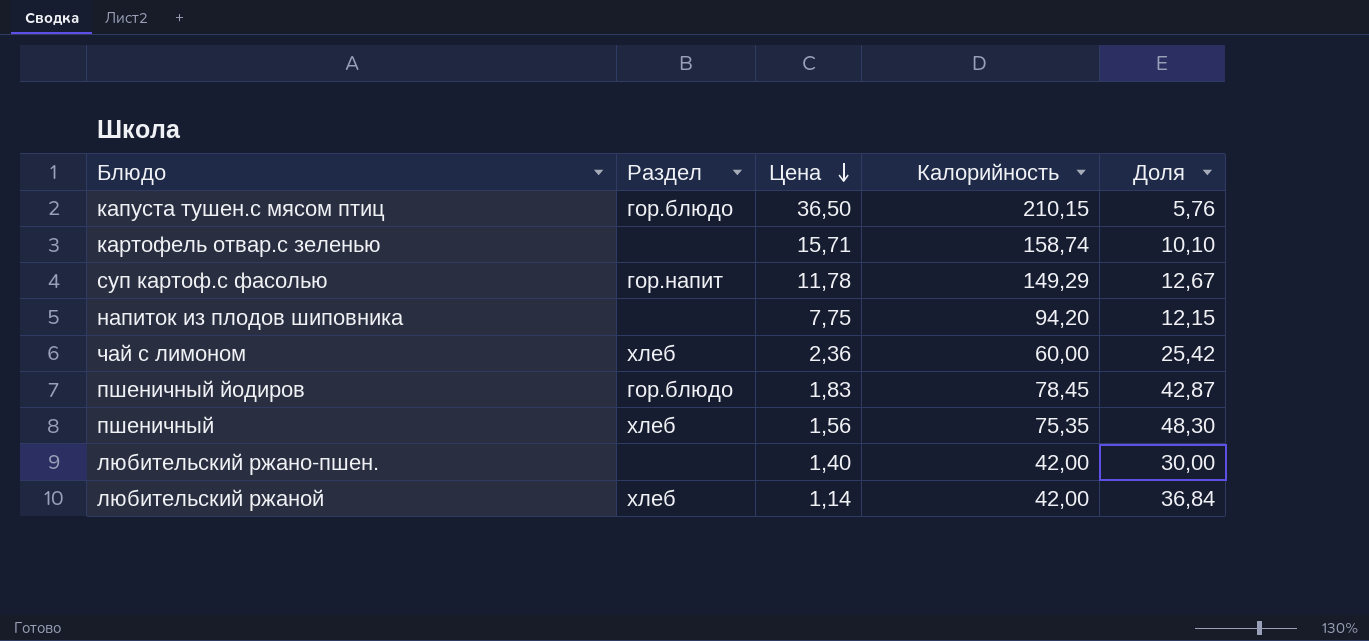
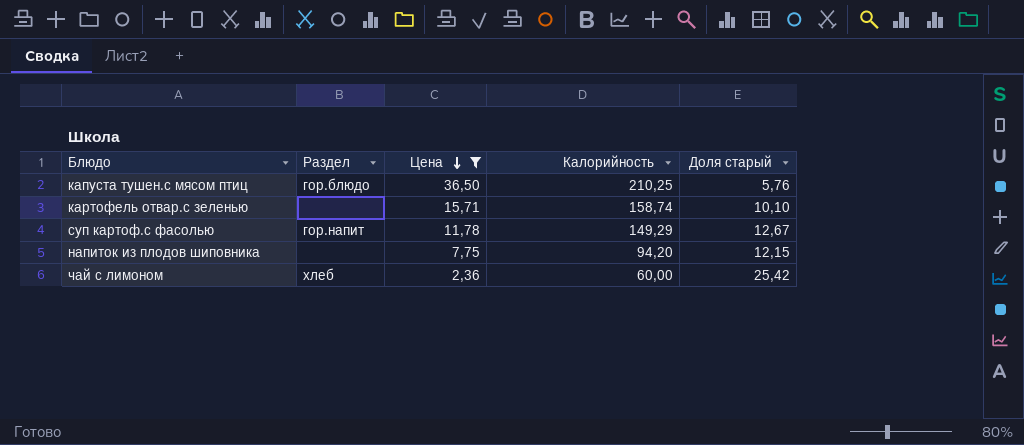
filter: none -> Цена >= 2,36
column name: Доля -> Доля старый
капуста тушен.с мясом птиц | Калорийность: 210,15 -> 210,25

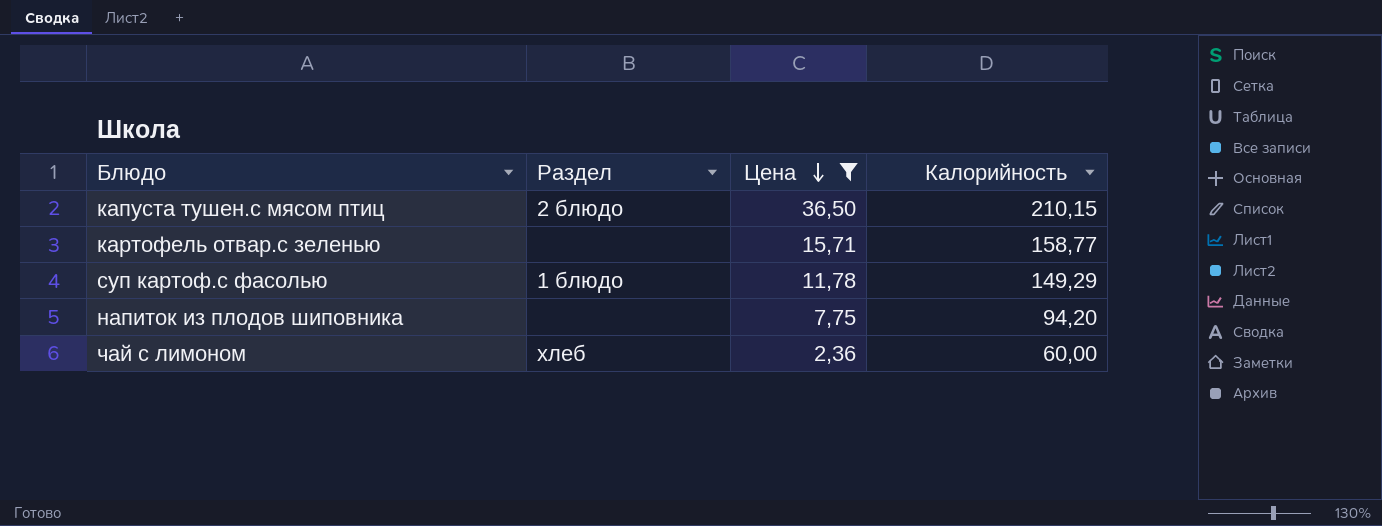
column Доля старый | formula: [Калорийность] / [Цена] -> none
капуста тушен.с мясом птиц | Раздел: гор.блюдо -> 2 блюдо
капуста тушен.с мясом птиц | Калорийность: 210,25 -> 210,15
картофель отвар.с зеленью | Калорийность: 158,74 -> 158,77
суп картоф.с фасолью | Раздел: гор.напит -> 1 блюдо

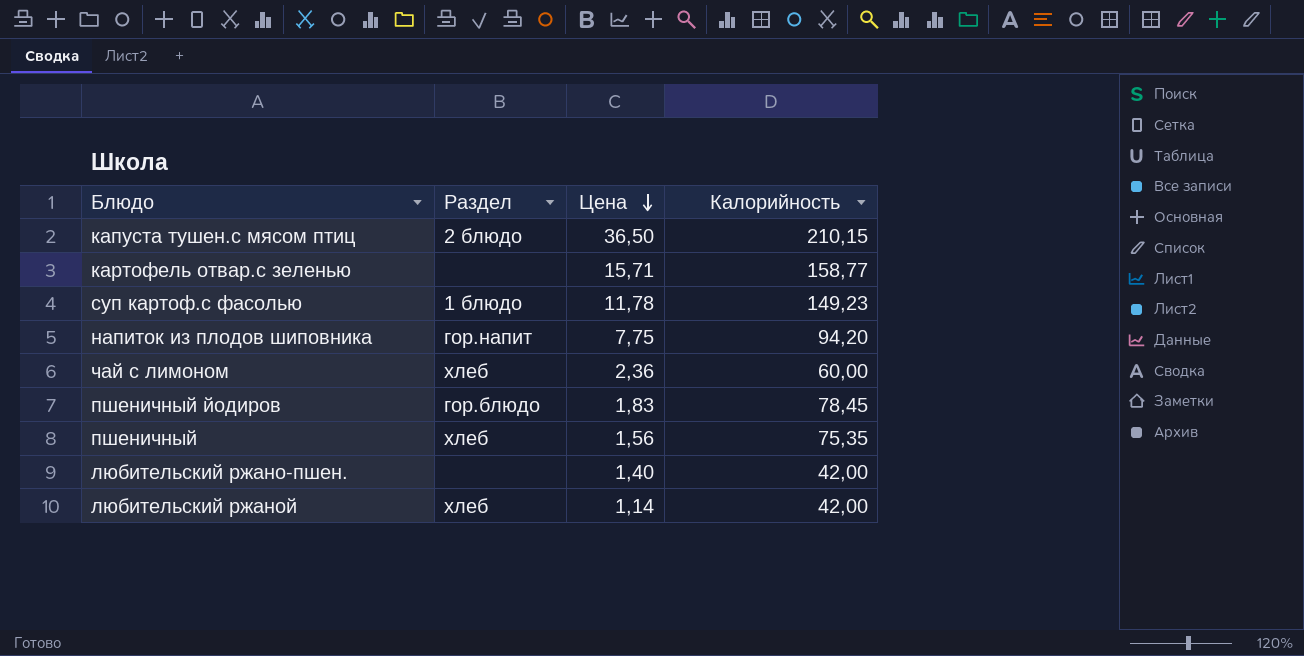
filter: Цена >= 2,36 -> none
суп картоф.с фасолью | Калорийность: 149,29 -> 149,23
напиток из плодов шиповника | Раздел: none -> гор.напит

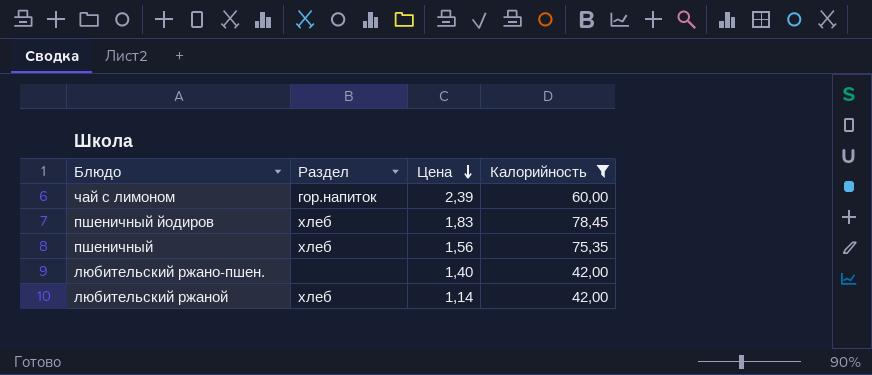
filter: none -> Калорийность <= 78,45
чай с лимоном | Раздел: хлеб -> гор.напиток
чай с лимоном | Цена: 2,36 -> 2,39
пшеничный йодиров | Раздел: гор.блюдо -> хлеб

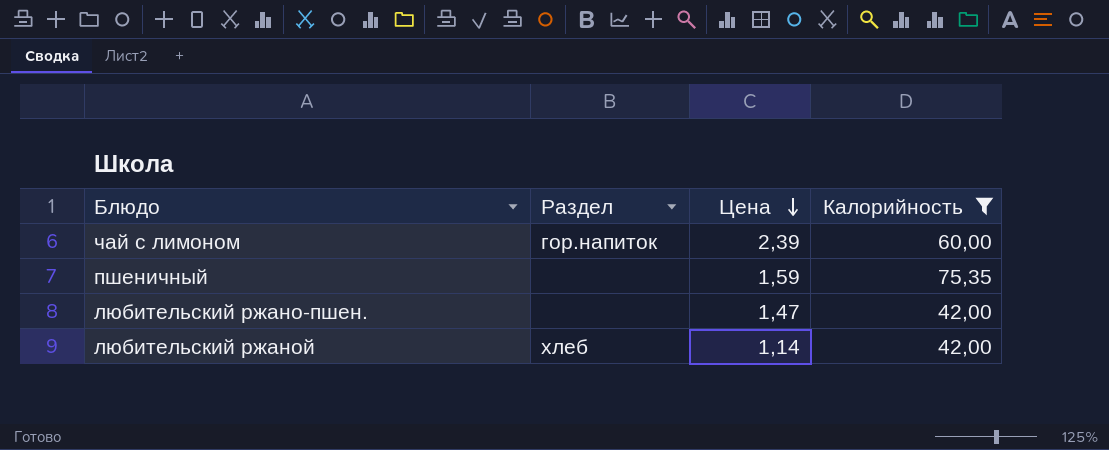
row пшеничный йодиров: хлеб | 1,83 | 78,45 -> none
пшеничный | Раздел: хлеб -> none
пшеничный | Цена: 1,56 -> 1,59
любительский ржано-пшен. | Цена: 1,40 -> 1,47

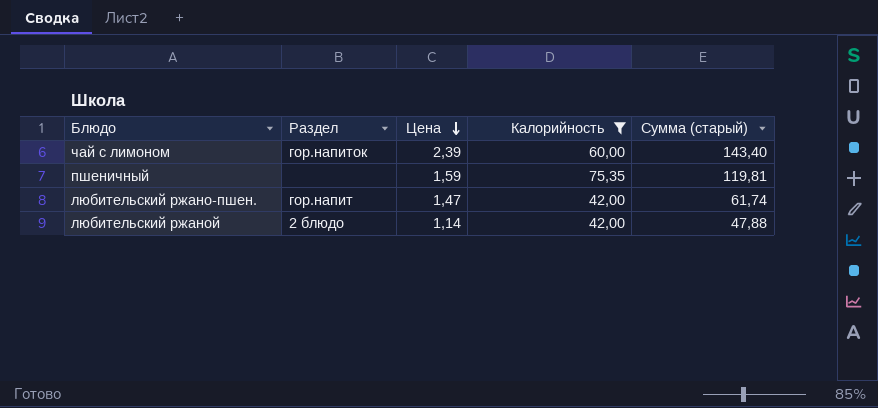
column Сумма (старый) | formula: none -> [Цена] * [Калорийность]
любительский ржано-пшен. | Раздел: none -> гор.напит
любительский ржаной | Раздел: хлеб -> 2 блюдо

